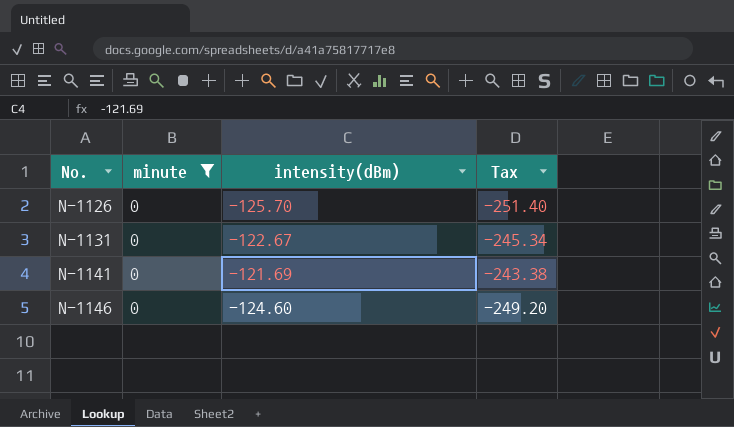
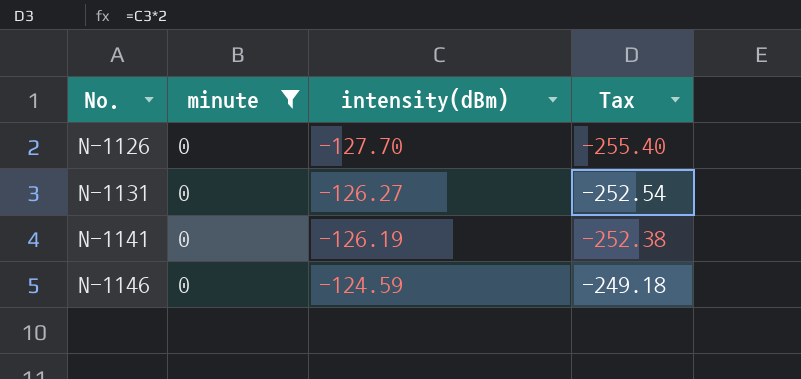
N-1126 | intensity(dBm): -125.70 -> -127.70
N-1126 | Tax: -251.40 -> -255.40
N-1131 | intensity(dBm): -122.67 -> -126.27
N-1131 | Tax: -245.34 -> -252.54
N-1141 | intensity(dBm): -121.69 -> -126.19
N-1141 | Tax: -243.38 -> -252.38
N-1146 | intensity(dBm): -124.60 -> -124.59
N-1146 | Tax: -249.20 -> -249.18

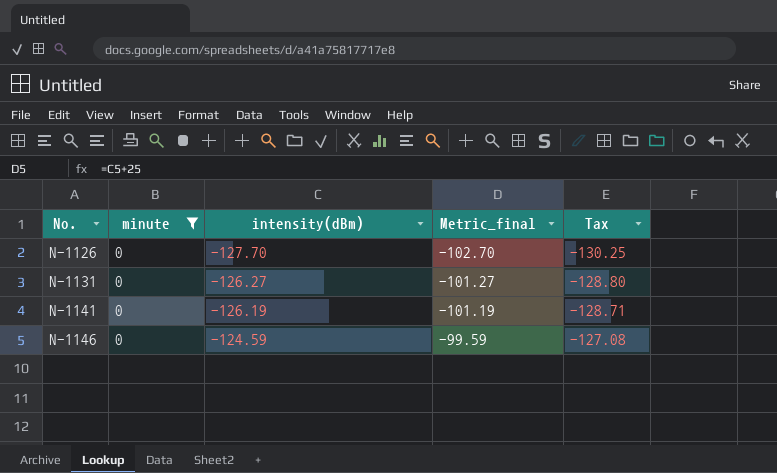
column Metric_final | formula: none -> [intensity(dBm)] + 25
column Tax | formula: [intensity(dBm)] * 2 -> [intensity(dBm)] * 1.02

